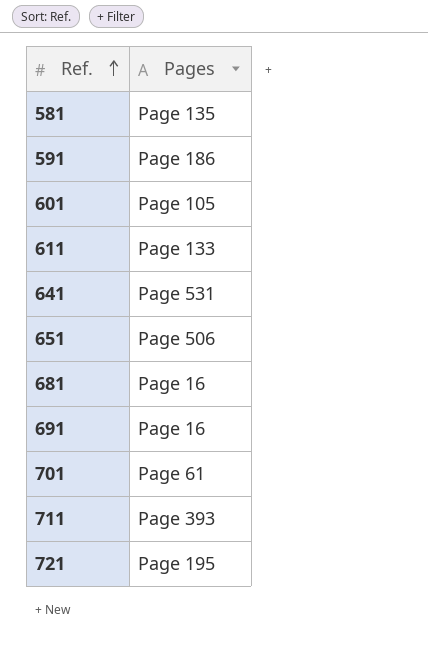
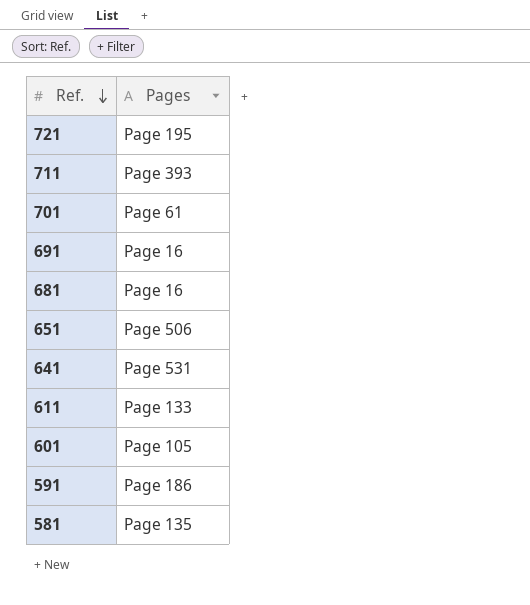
row order: Ref. ascending -> Ref. descending

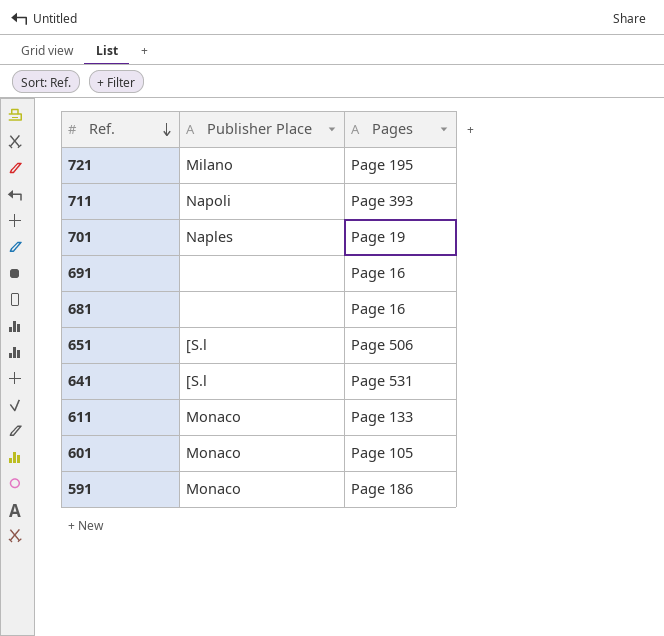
column Publisher Place | position: none -> 2
row 581: Page 135 -> none
701 | Pages: Page 61 -> Page 19

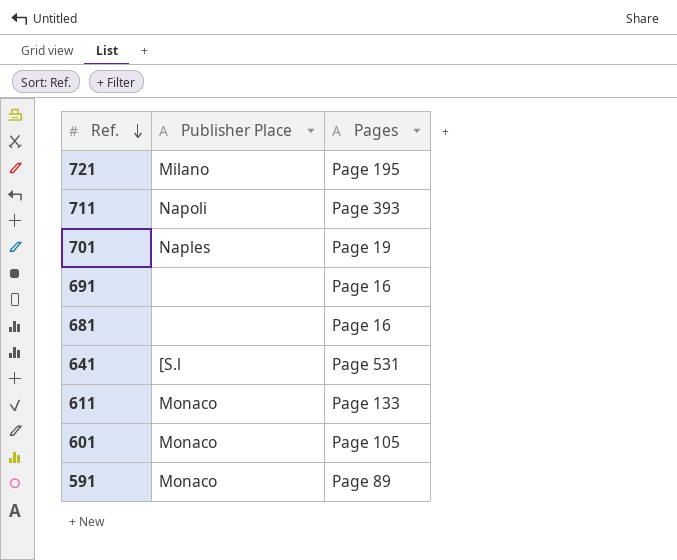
row 651: [S.l | Page 506 -> none
591 | Pages: Page 186 -> Page 89

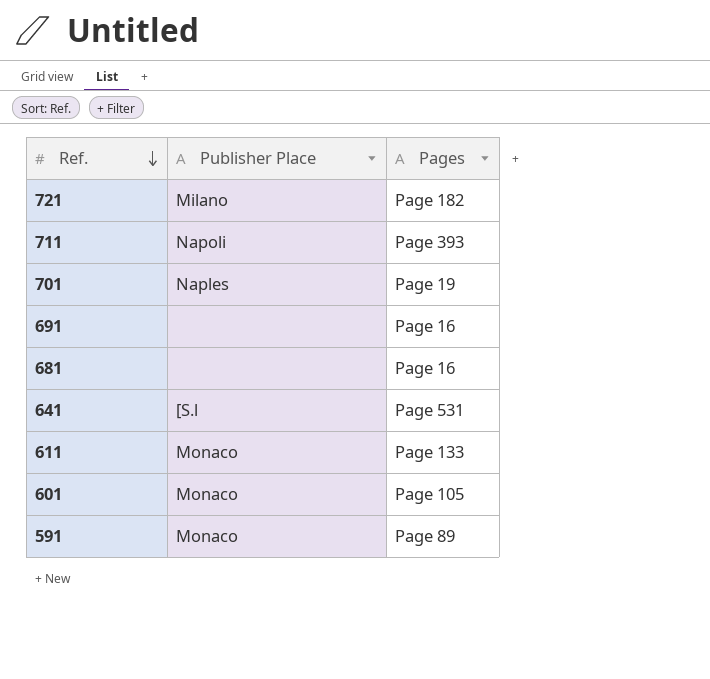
721 | Pages: Page 195 -> Page 182

